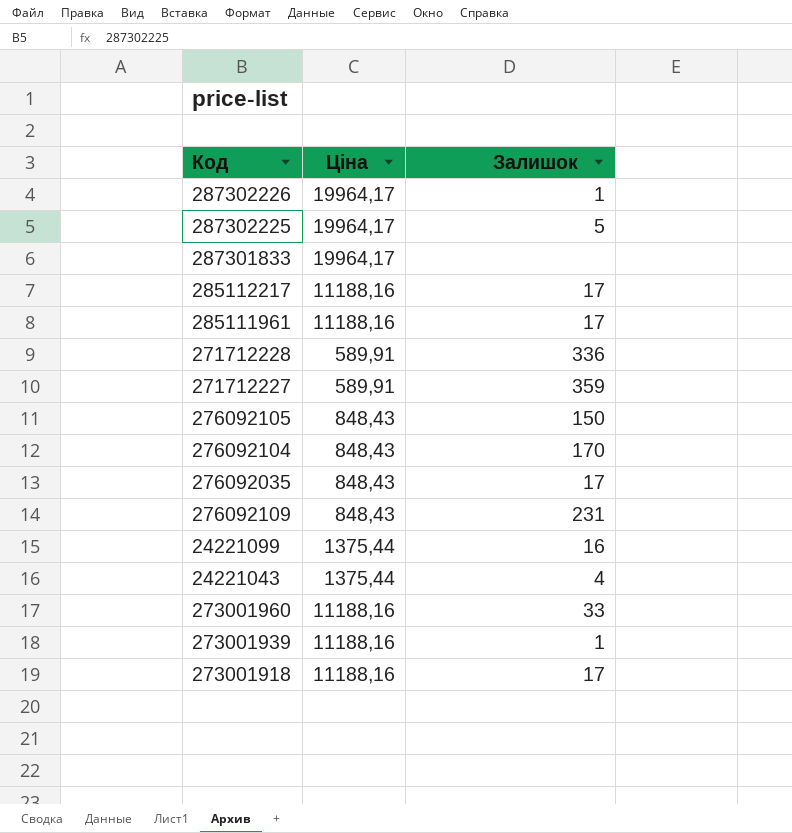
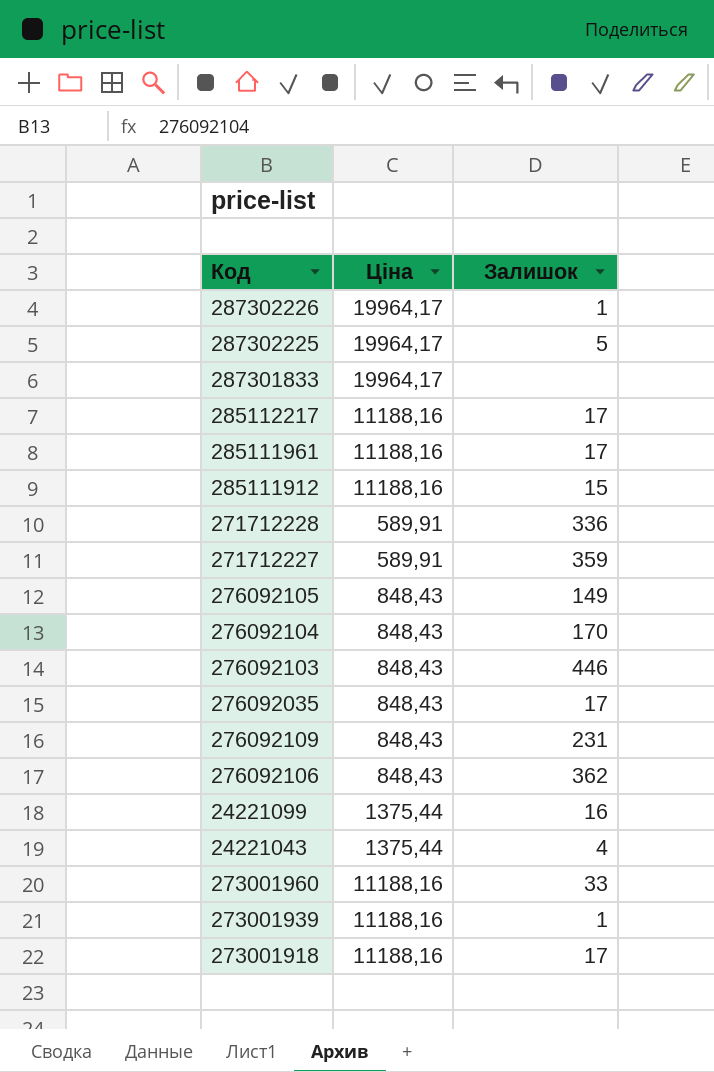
row 285111912: none -> 11188,16 | 15
276092105 | Залишок: 150 -> 149
row 276092103: none -> 848,43 | 446
row 276092106: none -> 848,43 | 362

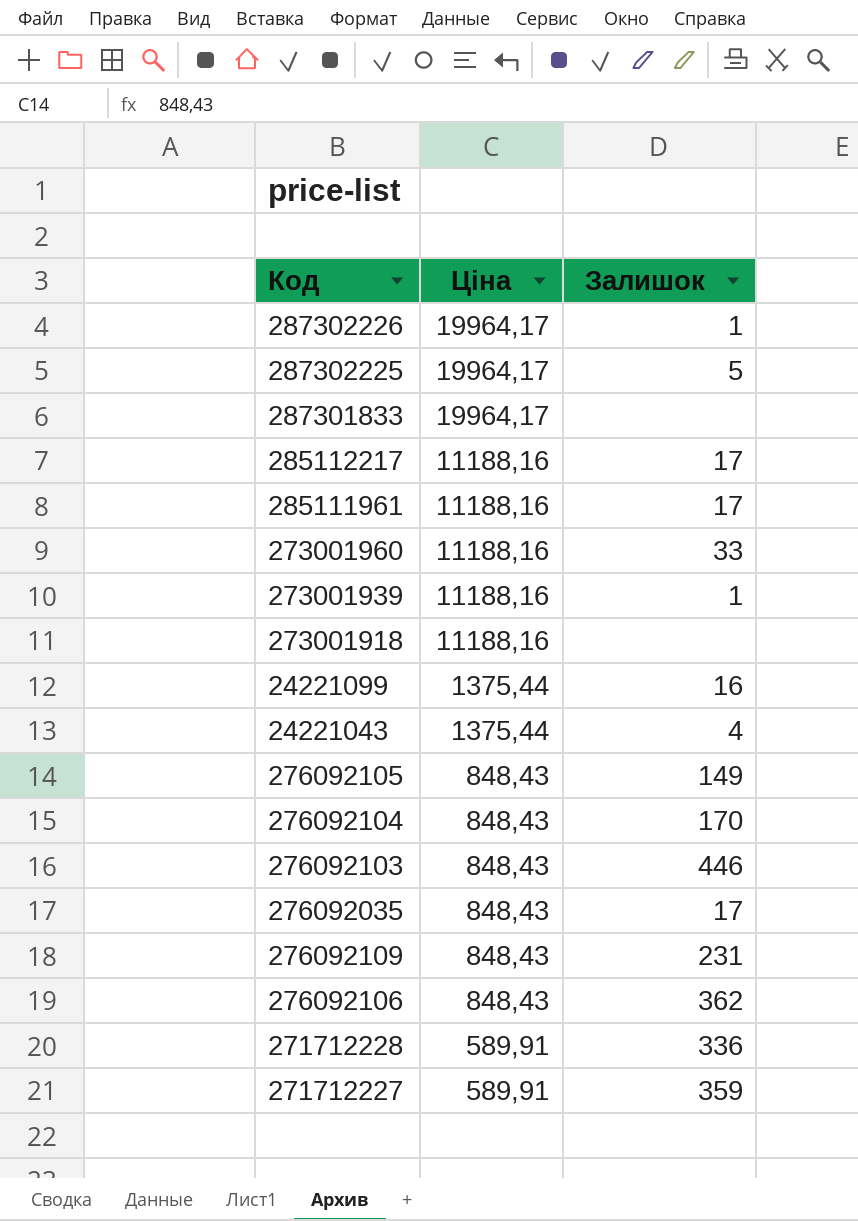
row order: none -> Ціна descending
row 285111912: 11188,16 | 15 -> none
273001918 | Залишок: 17 -> none

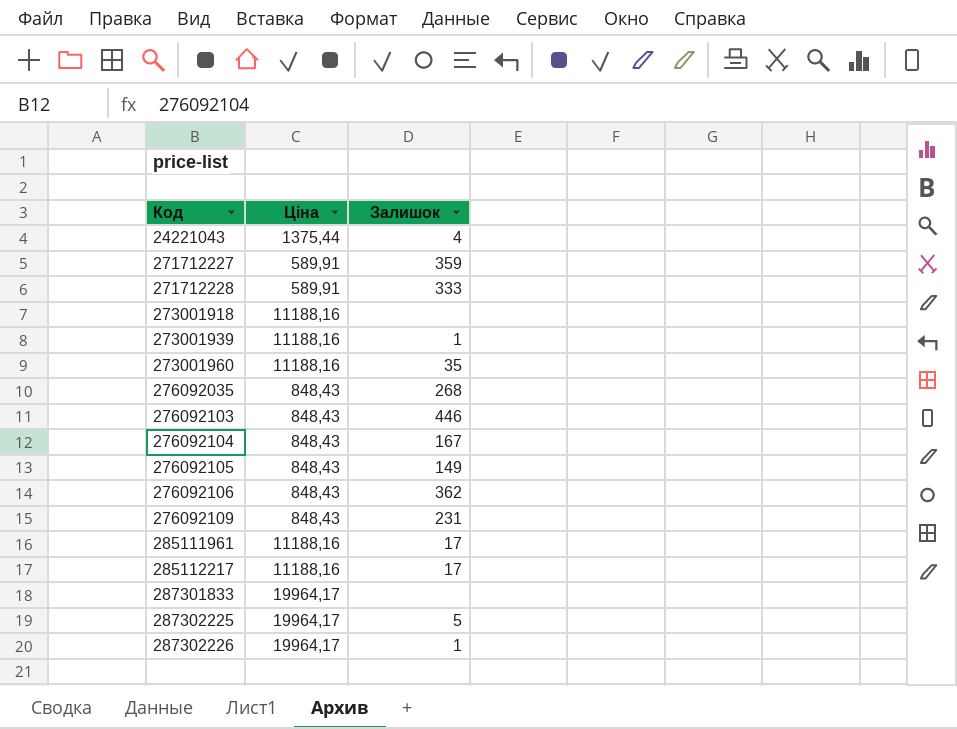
row order: Ціна descending -> Код ascending
row 24221099: 1375,44 | 16 -> none
271712228 | Залишок: 336 -> 333
273001960 | Залишок: 33 -> 35
276092035 | Залишок: 17 -> 268
276092104 | Залишок: 170 -> 167

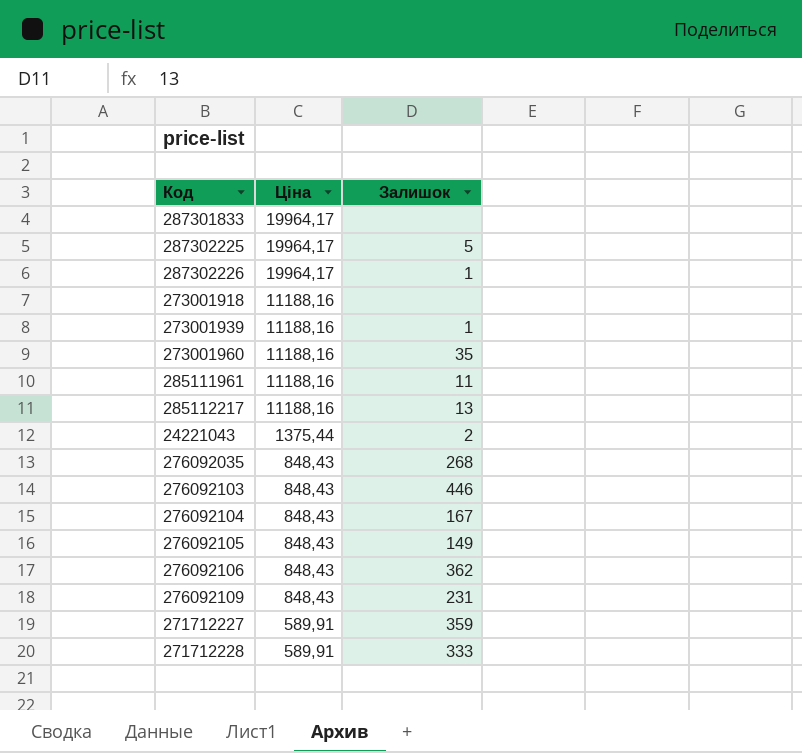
row order: Код ascending -> Ціна descending
285111961 | Залишок: 17 -> 11
285112217 | Залишок: 17 -> 13
24221043 | Залишок: 4 -> 2

